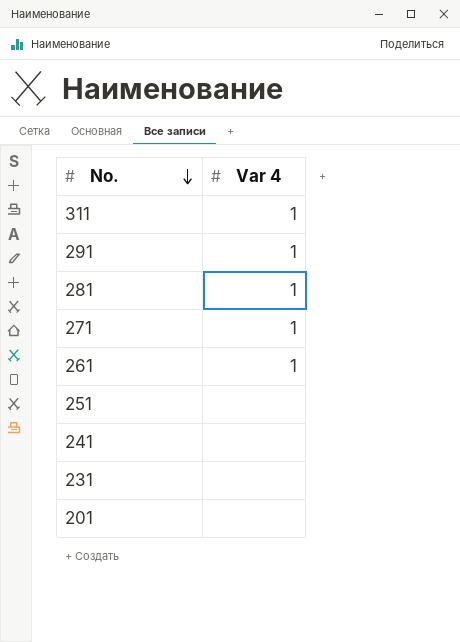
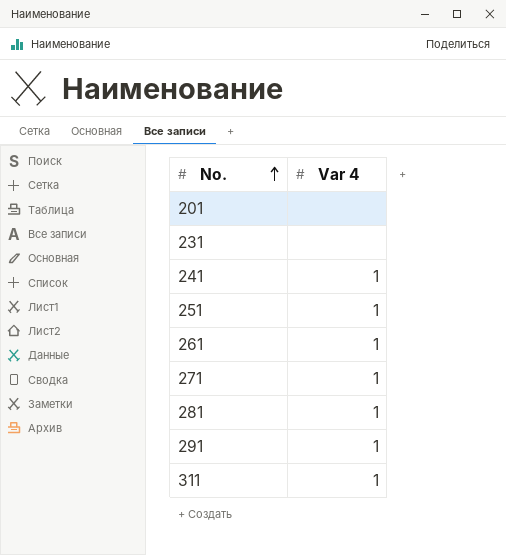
row order: No. descending -> No. ascending
241 | Var 4: none -> 1
251 | Var 4: none -> 1

